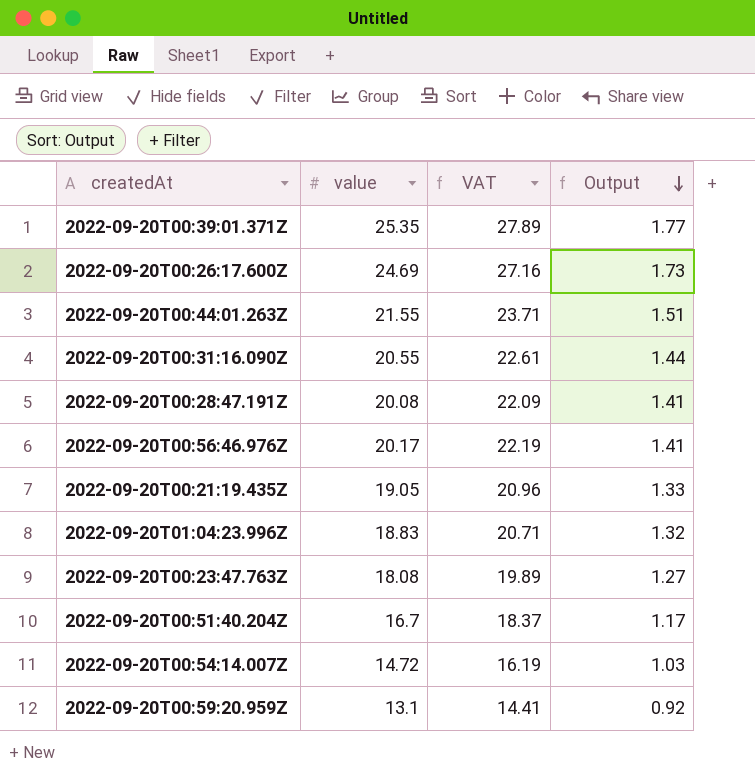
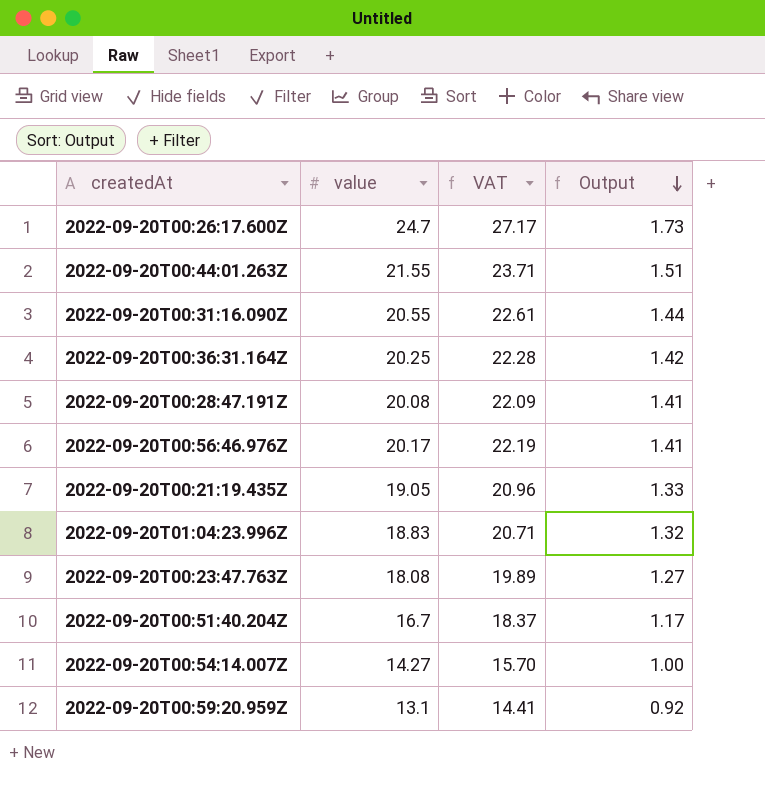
row 2022-09-20T00:39:01.371Z: 25.35 | 27.89 | 1.77 -> none
2022-09-20T00:26:17.600Z | value: 24.69 -> 24.7
2022-09-20T00:26:17.600Z | VAT: 27.16 -> 27.17
row 2022-09-20T00:36:31.164Z: none -> 20.25 | 22.28 | 1.42
2022-09-20T00:54:14.007Z | value: 14.72 -> 14.27
2022-09-20T00:54:14.007Z | VAT: 16.19 -> 15.70
2022-09-20T00:54:14.007Z | Output: 1.03 -> 1.00

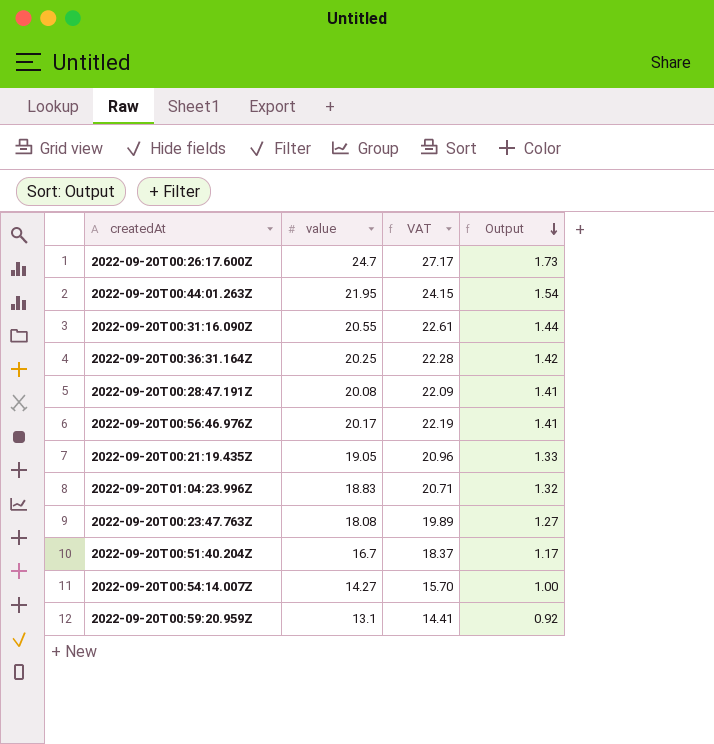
2022-09-20T00:44:01.263Z | value: 21.55 -> 21.95
2022-09-20T00:44:01.263Z | VAT: 23.71 -> 24.15
2022-09-20T00:44:01.263Z | Output: 1.51 -> 1.54

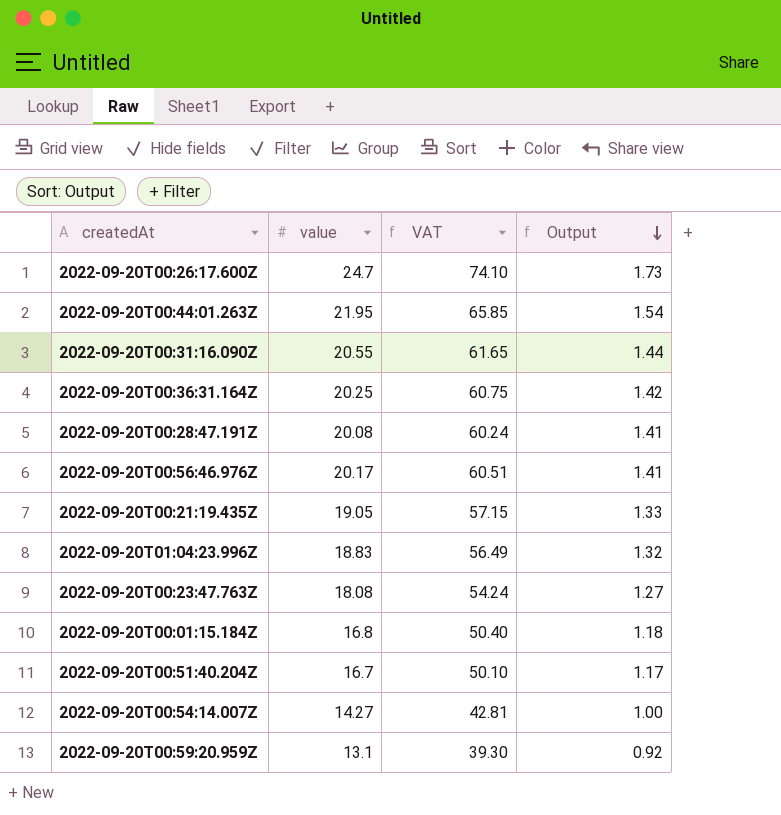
column VAT | formula: [value] * 1.1 -> [value] * 3
row 2022-09-20T00:01:15.184Z: none -> 16.8 | 50.40 | 1.18

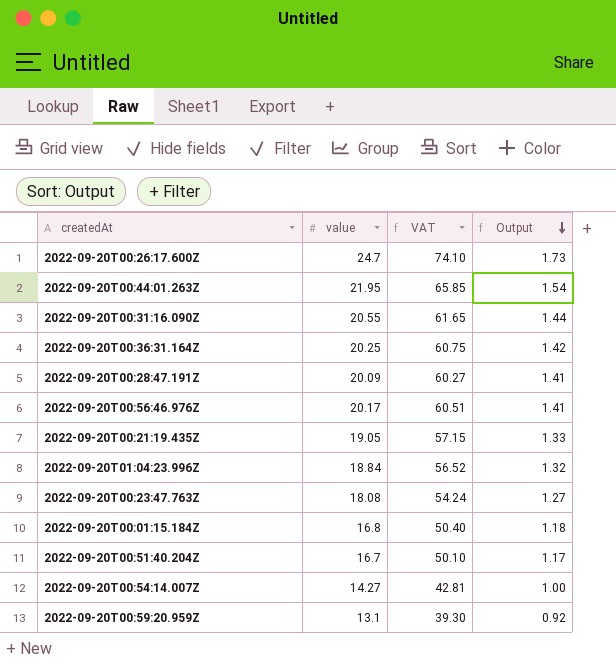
2022-09-20T00:28:47.191Z | value: 20.08 -> 20.09
2022-09-20T00:28:47.191Z | VAT: 60.24 -> 60.27
2022-09-20T01:04:23.996Z | value: 18.83 -> 18.84
2022-09-20T01:04:23.996Z | VAT: 56.49 -> 56.52

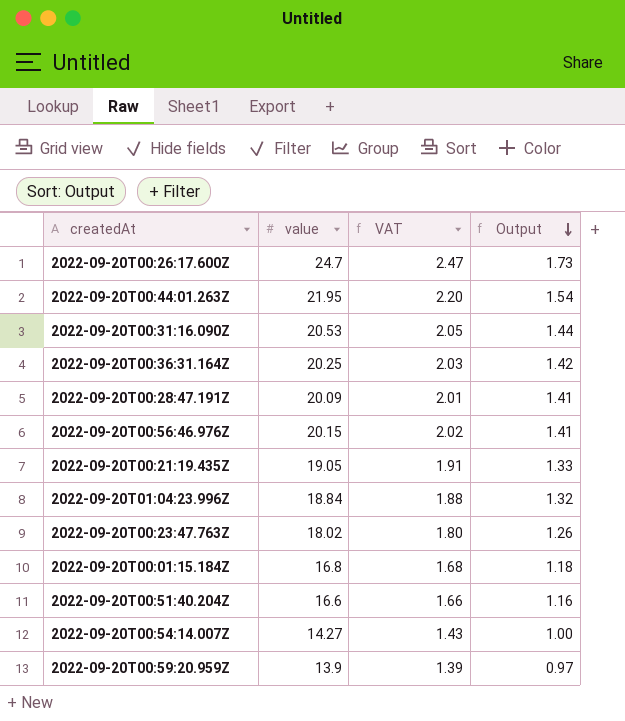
column VAT | formula: [value] * 3 -> [value] * 0.1
2022-09-20T00:31:16.090Z | value: 20.55 -> 20.53
2022-09-20T00:56:46.976Z | value: 20.17 -> 20.15
2022-09-20T00:23:47.763Z | value: 18.08 -> 18.02
2022-09-20T00:23:47.763Z | Output: 1.27 -> 1.26
2022-09-20T00:51:40.204Z | value: 16.7 -> 16.6
2022-09-20T00:51:40.204Z | Output: 1.17 -> 1.16
2022-09-20T00:59:20.959Z | value: 13.1 -> 13.9
2022-09-20T00:59:20.959Z | Output: 0.92 -> 0.97

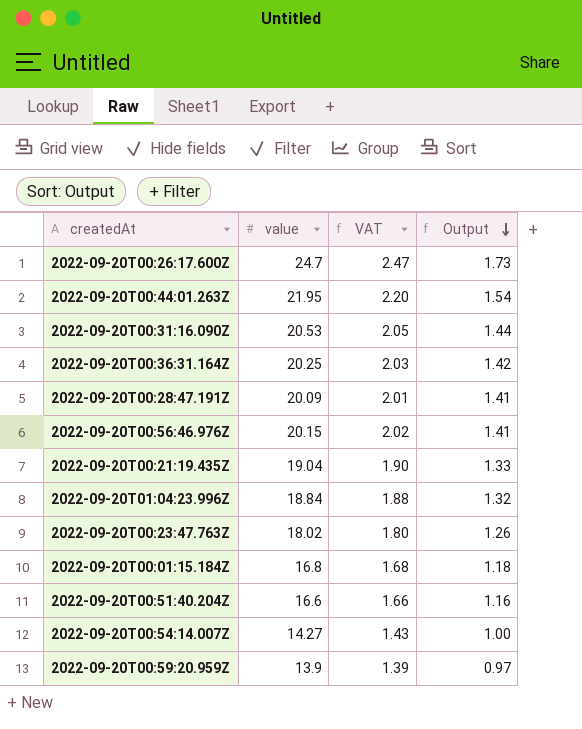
2022-09-20T00:21:19.435Z | value: 19.05 -> 19.04
2022-09-20T00:21:19.435Z | VAT: 1.91 -> 1.90

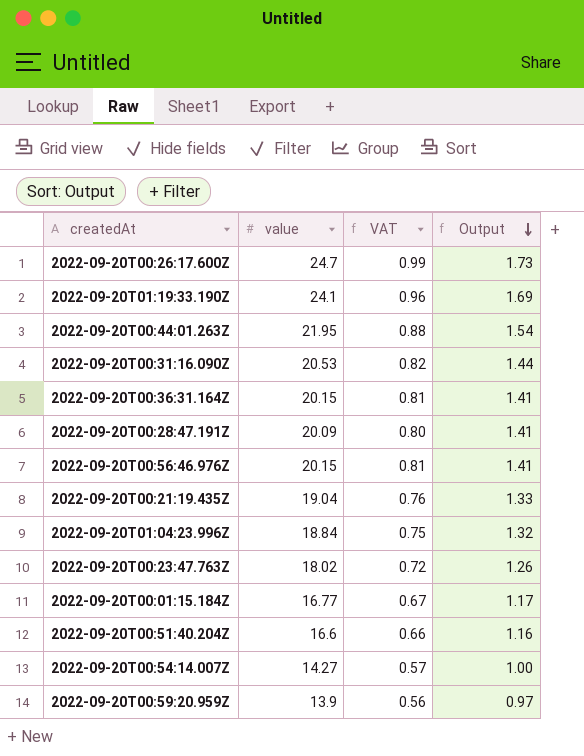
column VAT | formula: [value] * 0.1 -> [value] * 0.04
row 2022-09-20T01:19:33.190Z: none -> 24.1 | 0.96 | 1.69
2022-09-20T00:36:31.164Z | value: 20.25 -> 20.15
2022-09-20T00:36:31.164Z | Output: 1.42 -> 1.41
2022-09-20T00:01:15.184Z | value: 16.8 -> 16.77
2022-09-20T00:01:15.184Z | Output: 1.18 -> 1.17

